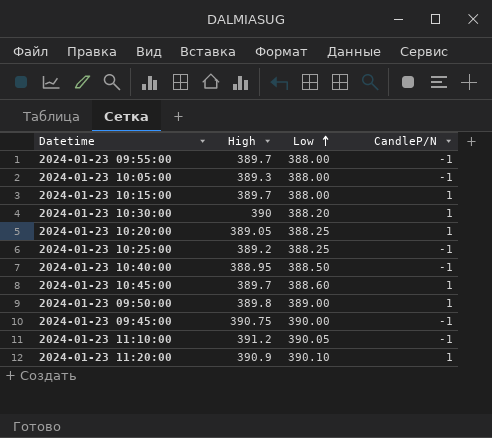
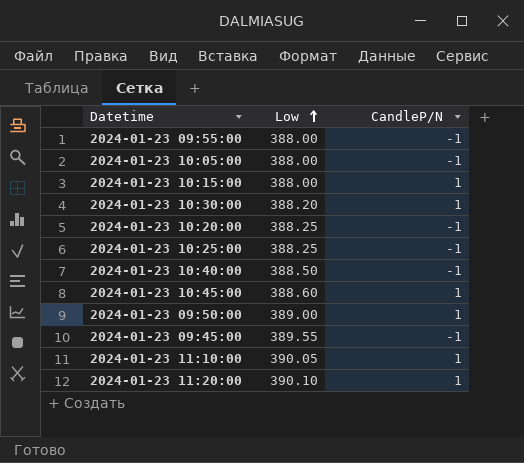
column High | position: 2 -> none
2024-01-23 10:20:00 | CandleP/N: 1 -> -1
2024-01-23 09:45:00 | Low: 390.00 -> 389.55
2024-01-23 11:10:00 | CandleP/N: -1 -> 1

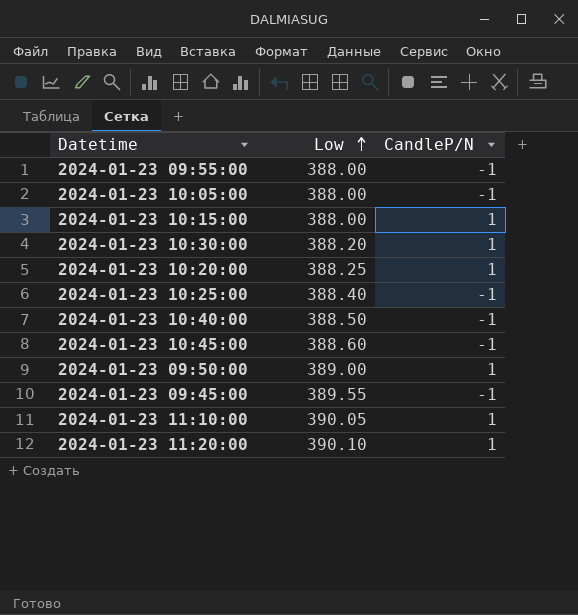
2024-01-23 10:20:00 | CandleP/N: -1 -> 1
2024-01-23 10:25:00 | Low: 388.25 -> 388.40
2024-01-23 10:45:00 | CandleP/N: 1 -> -1

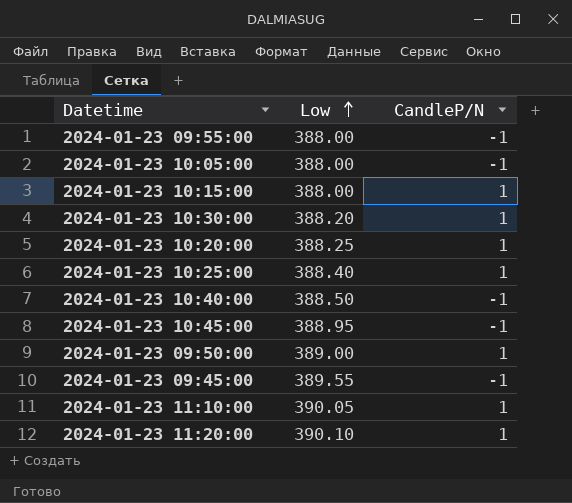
2024-01-23 10:25:00 | CandleP/N: -1 -> 1
2024-01-23 10:45:00 | Low: 388.60 -> 388.95

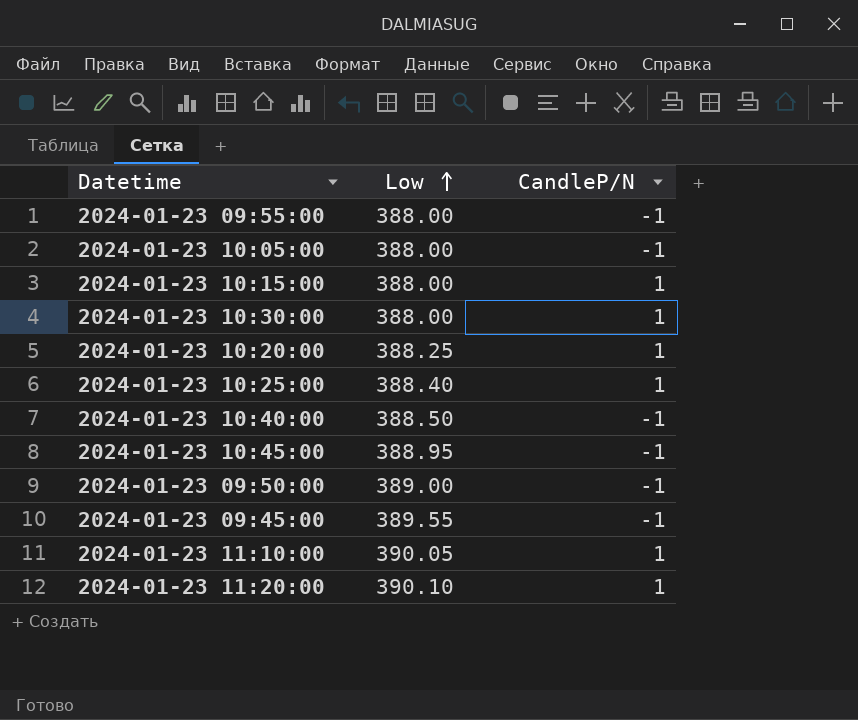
2024-01-23 10:30:00 | Low: 388.20 -> 388.00
2024-01-23 09:50:00 | CandleP/N: 1 -> -1

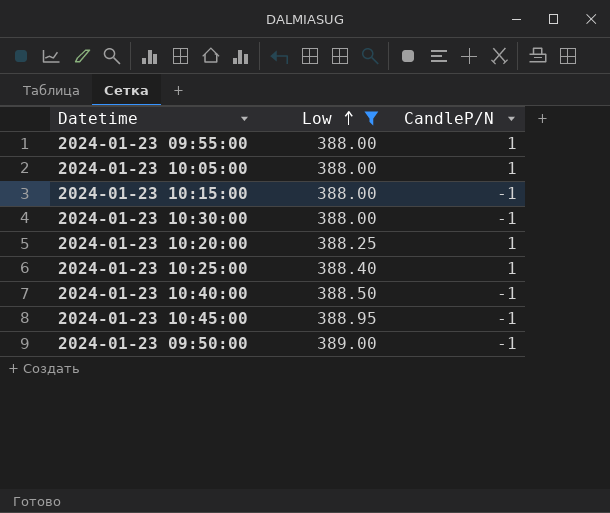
filter: none -> Low <= 389.00
2024-01-23 09:55:00 | CandleP/N: -1 -> 1
2024-01-23 10:05:00 | CandleP/N: -1 -> 1
2024-01-23 10:15:00 | CandleP/N: 1 -> -1
2024-01-23 10:30:00 | CandleP/N: 1 -> -1

